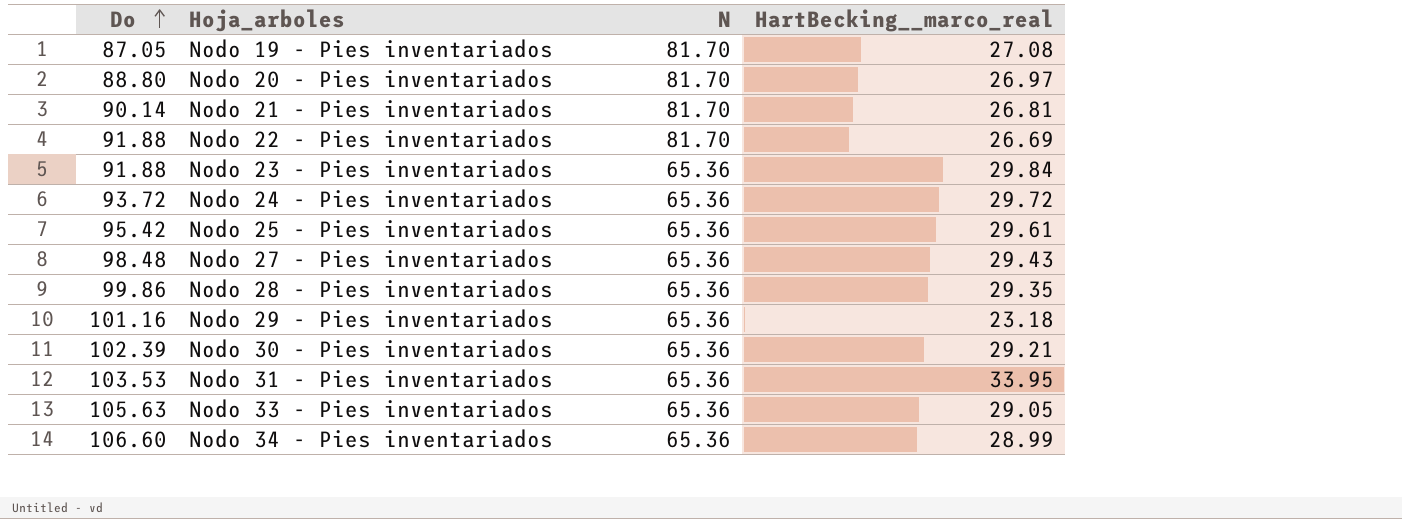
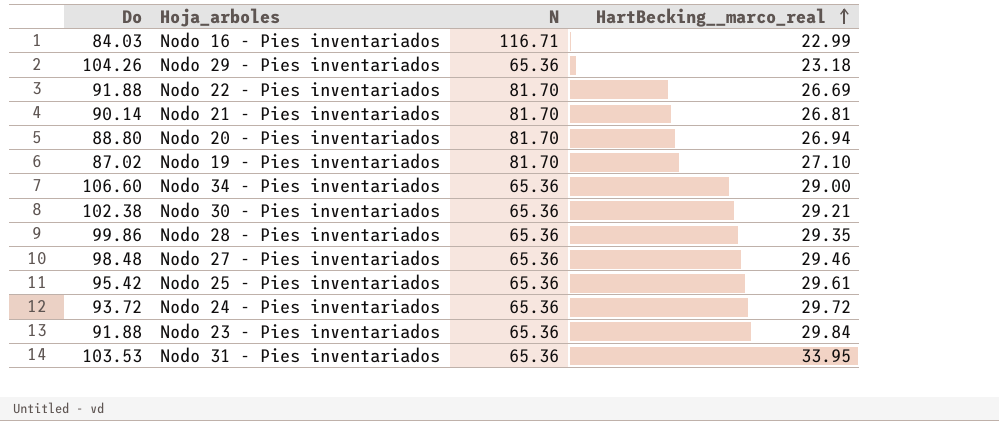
row order: Do ascending -> HartBecking__marco_real ascending
row Nodo 33 - Pies inventariados: 105.63 | 65.36 | 29.05 -> none
row Nodo 16 - Pies inventariados: none -> 84.03 | 116.71 | 22.99
Nodo 29 - Pies inventariados | Do: 101.16 -> 104.26
Nodo 20 - Pies inventariados | HartBecking__marco_real: 26.97 -> 26.94
Nodo 19 - Pies inventariados | Do: 87.05 -> 87.02
Nodo 19 - Pies inventariados | HartBecking__marco_real: 27.08 -> 27.10
Nodo 34 - Pies inventariados | HartBecking__marco_real: 28.99 -> 29.00
Nodo 30 - Pies inventariados | Do: 102.39 -> 102.38
Nodo 27 - Pies inventariados | HartBecking__marco_real: 29.43 -> 29.46

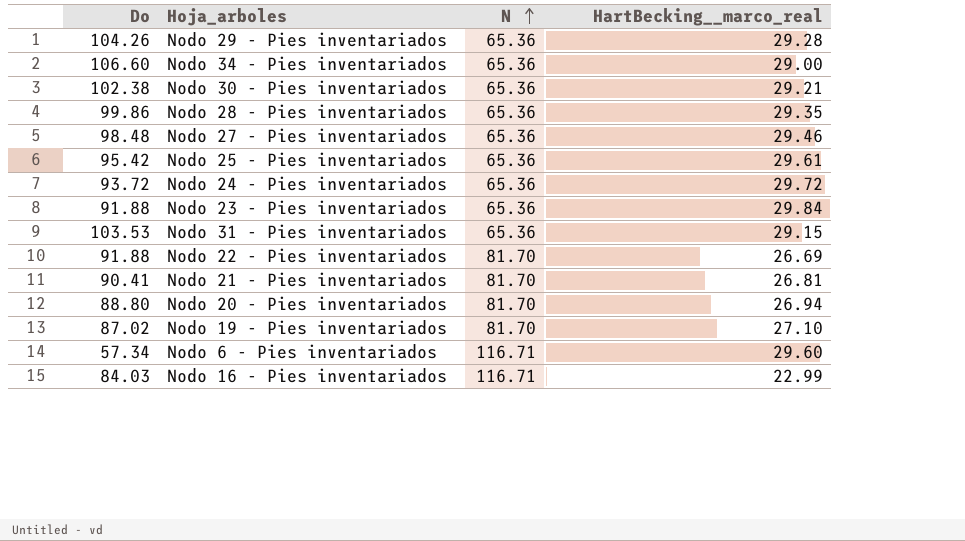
row order: HartBecking__marco_real ascending -> N ascending
Nodo 29 - Pies inventariados | HartBecking__marco_real: 23.18 -> 29.28
Nodo 31 - Pies inventariados | HartBecking__marco_real: 33.95 -> 29.15
Nodo 21 - Pies inventariados | Do: 90.14 -> 90.41
row Nodo 6 - Pies inventariados: none -> 57.34 | 116.71 | 29.60

